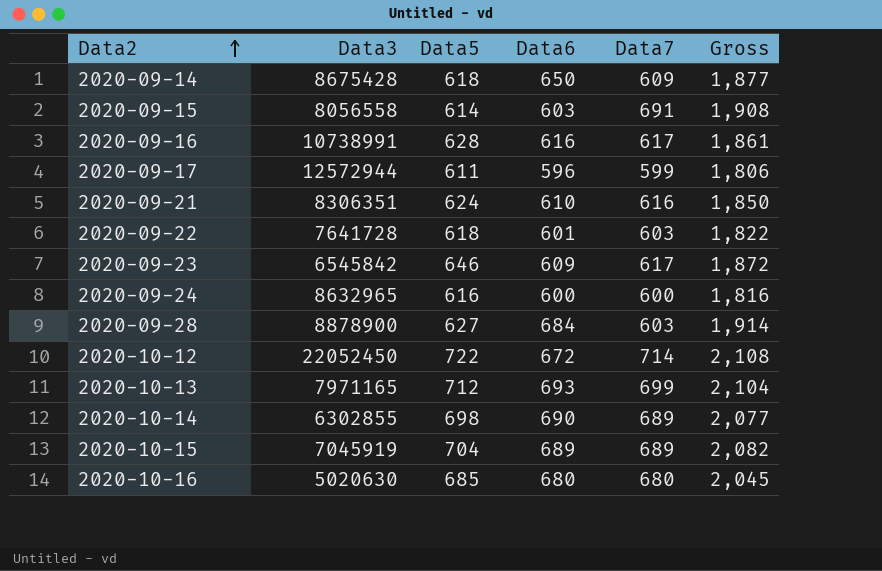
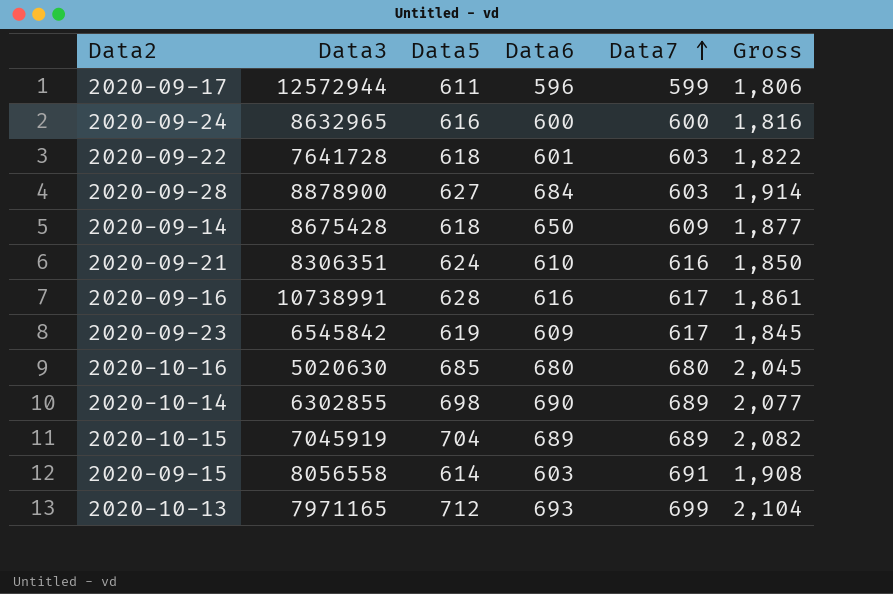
row order: Data2 ascending -> Data7 ascending
row 2020-10-12: 22052450 | 722 | 672 | 714 | 2,108 -> none
2020-09-23 | Data5: 646 -> 619
2020-09-23 | Gross: 1,872 -> 1,845

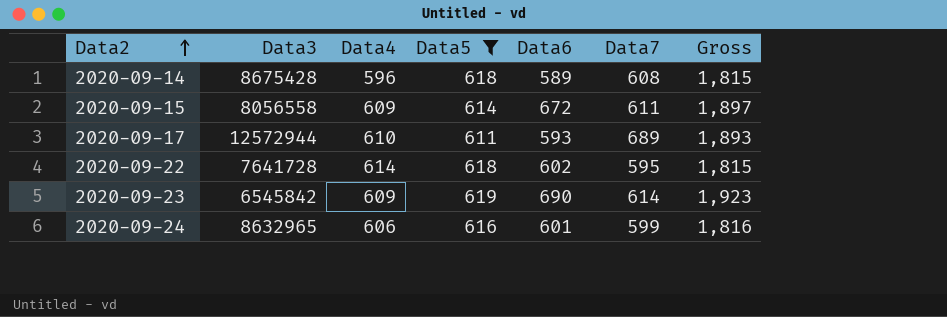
filter: none -> Data5 <= 619
row order: Data7 ascending -> Data2 ascending
column Data4 | position: none -> 3
2020-09-14 | Data6: 650 -> 589
2020-09-14 | Data7: 609 -> 608
2020-09-14 | Gross: 1,877 -> 1,815
2020-09-15 | Data6: 603 -> 672
2020-09-15 | Data7: 691 -> 611
2020-09-15 | Gross: 1,908 -> 1,897
2020-09-17 | Data6: 596 -> 593
2020-09-17 | Data7: 599 -> 689
2020-09-17 | Gross: 1,806 -> 1,893
2020-09-22 | Data6: 601 -> 602
2020-09-22 | Data7: 603 -> 595
2020-09-22 | Gross: 1,822 -> 1,815
2020-09-23 | Data6: 609 -> 690
2020-09-23 | Data7: 617 -> 614
2020-09-23 | Gross: 1,845 -> 1,923
2020-09-24 | Data6: 600 -> 601
2020-09-24 | Data7: 600 -> 599

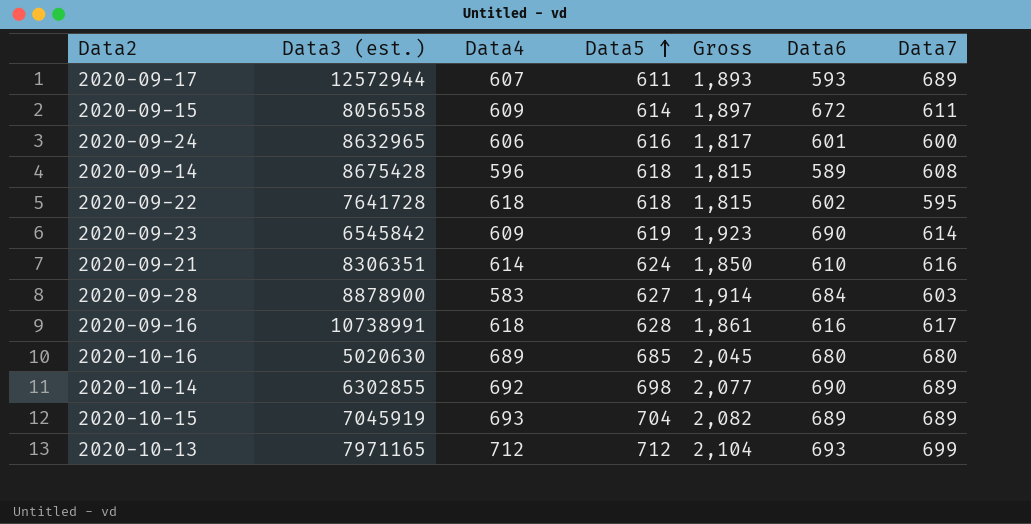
filter: Data5 <= 619 -> none
row order: Data2 ascending -> Data5 ascending
column name: Data3 -> Data3 (est.)
column Gross | position: 7 -> 5
2020-09-17 | Data4: 610 -> 607
2020-09-24 | Gross: 1,816 -> 1,817
2020-09-24 | Data7: 599 -> 600
2020-09-22 | Data4: 614 -> 618

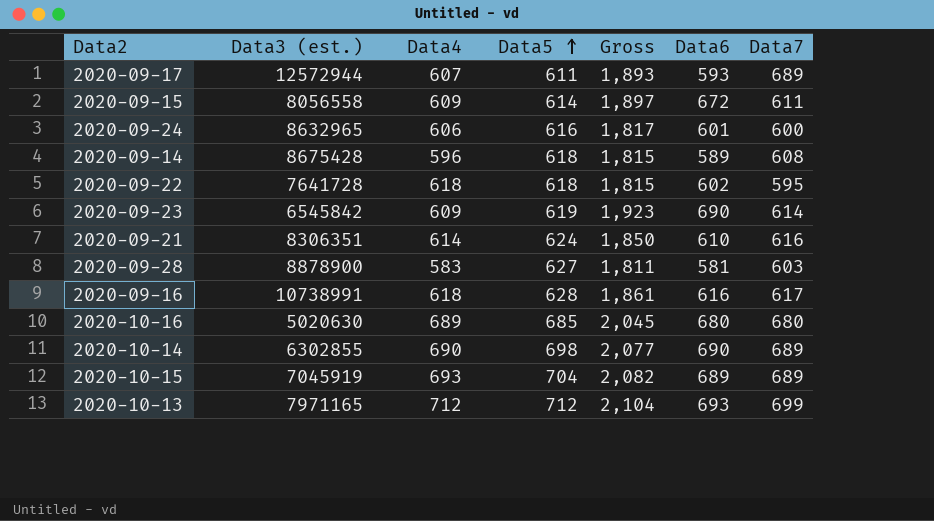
2020-09-28 | Gross: 1,914 -> 1,811
2020-09-28 | Data6: 684 -> 581
2020-10-14 | Data4: 692 -> 690

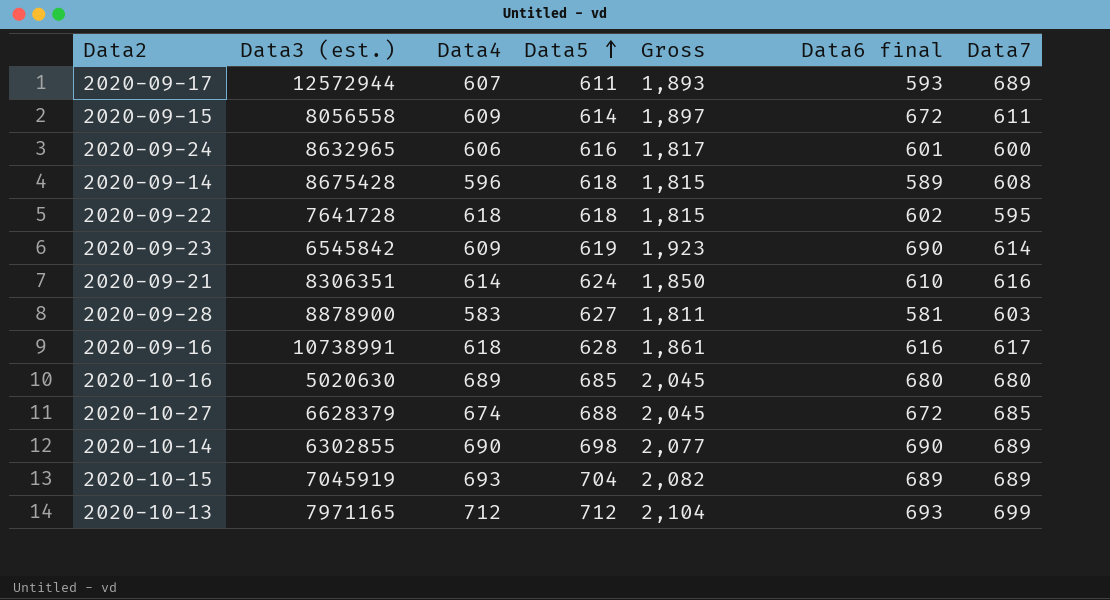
column name: Data6 -> Data6 final
row 2020-10-27: none -> 6628379 | 674 | 688 | 2,045 | 672 | 685

